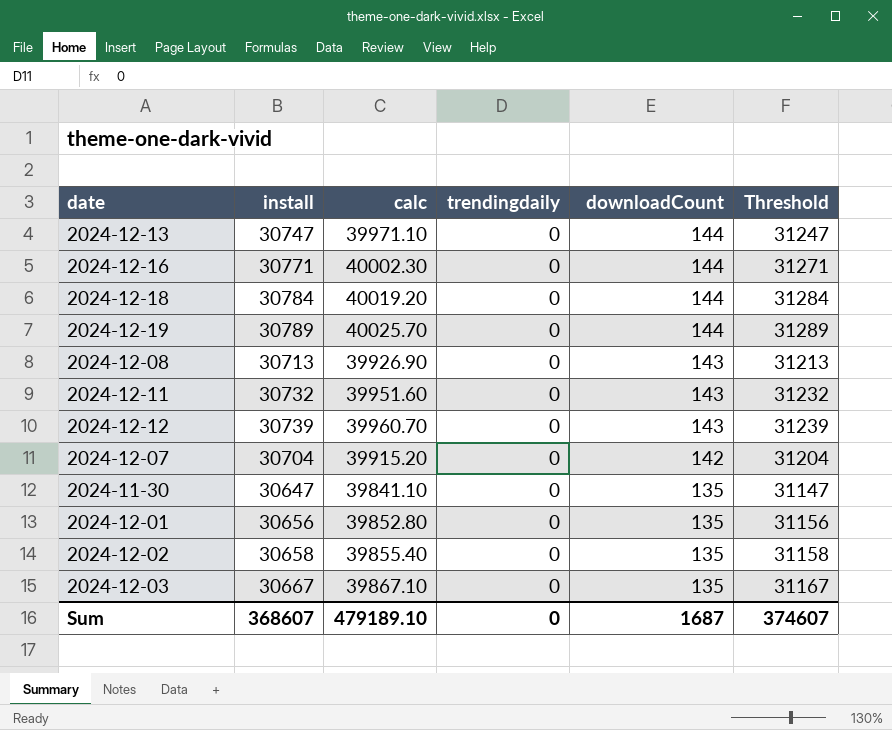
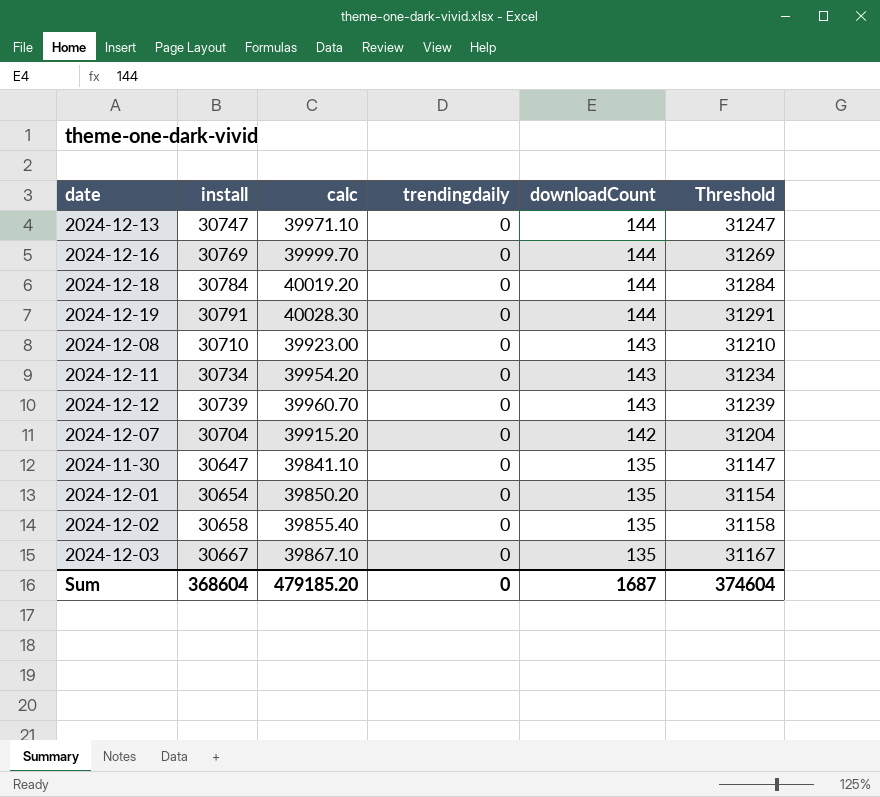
2024-12-16 | install: 30771 -> 30769
2024-12-16 | calc: 40002.30 -> 39999.70
2024-12-16 | Threshold: 31271 -> 31269
2024-12-19 | install: 30789 -> 30791
2024-12-19 | calc: 40025.70 -> 40028.30
2024-12-19 | Threshold: 31289 -> 31291
2024-12-08 | install: 30713 -> 30710
2024-12-08 | calc: 39926.90 -> 39923.00
2024-12-08 | Threshold: 31213 -> 31210
2024-12-11 | install: 30732 -> 30734
2024-12-11 | calc: 39951.60 -> 39954.20
2024-12-11 | Threshold: 31232 -> 31234
2024-12-01 | install: 30656 -> 30654
2024-12-01 | calc: 39852.80 -> 39850.20
2024-12-01 | Threshold: 31156 -> 31154
Sum | install: 368607 -> 368604
Sum | calc: 479189.10 -> 479185.20
Sum | Threshold: 374607 -> 374604

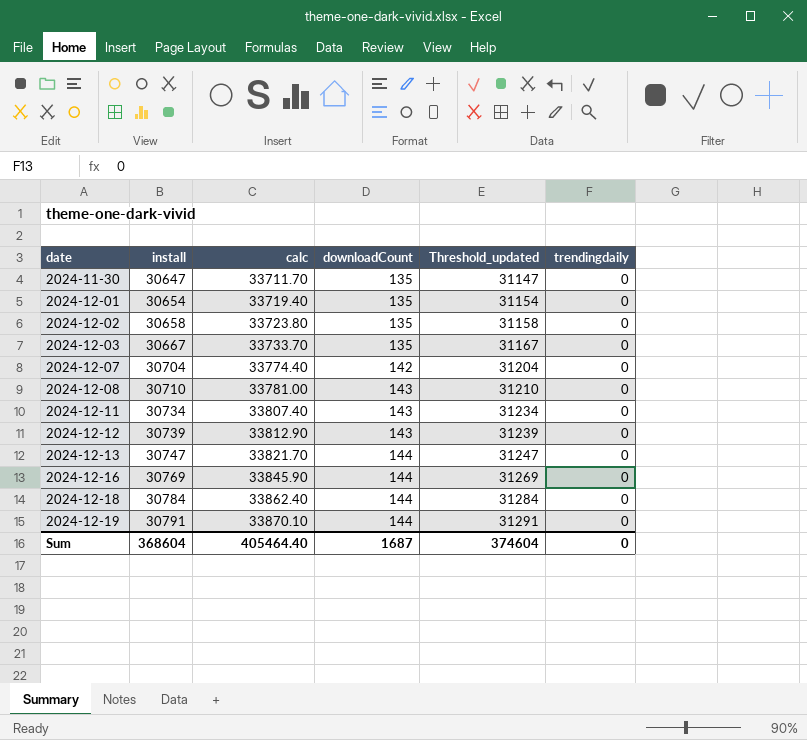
row order: downloadCount descending -> date ascending
column calc | formula: [install] * 1.3 -> [install] * 1.1
column name: Threshold -> Threshold_updated
column trendingdaily | position: 4 -> 6
Sum | calc: 479185.20 -> 405464.40

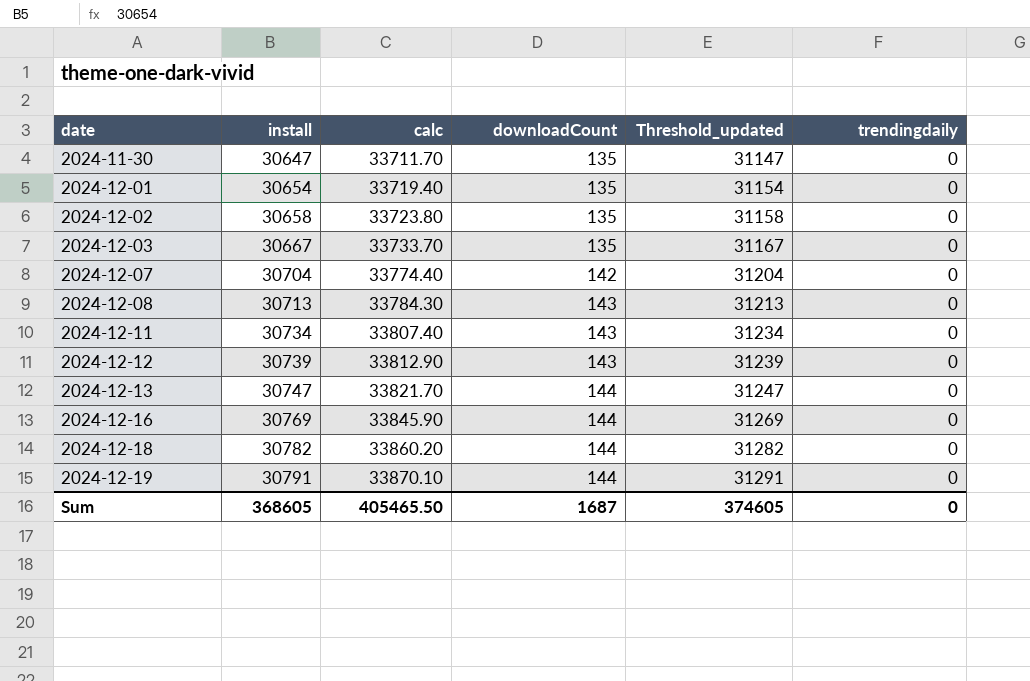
2024-12-08 | install: 30710 -> 30713
2024-12-08 | calc: 33781.00 -> 33784.30
2024-12-08 | Threshold_updated: 31210 -> 31213
2024-12-18 | install: 30784 -> 30782
2024-12-18 | calc: 33862.40 -> 33860.20
2024-12-18 | Threshold_updated: 31284 -> 31282
Sum | install: 368604 -> 368605
Sum | calc: 405464.40 -> 405465.50
Sum | Threshold_updated: 374604 -> 374605

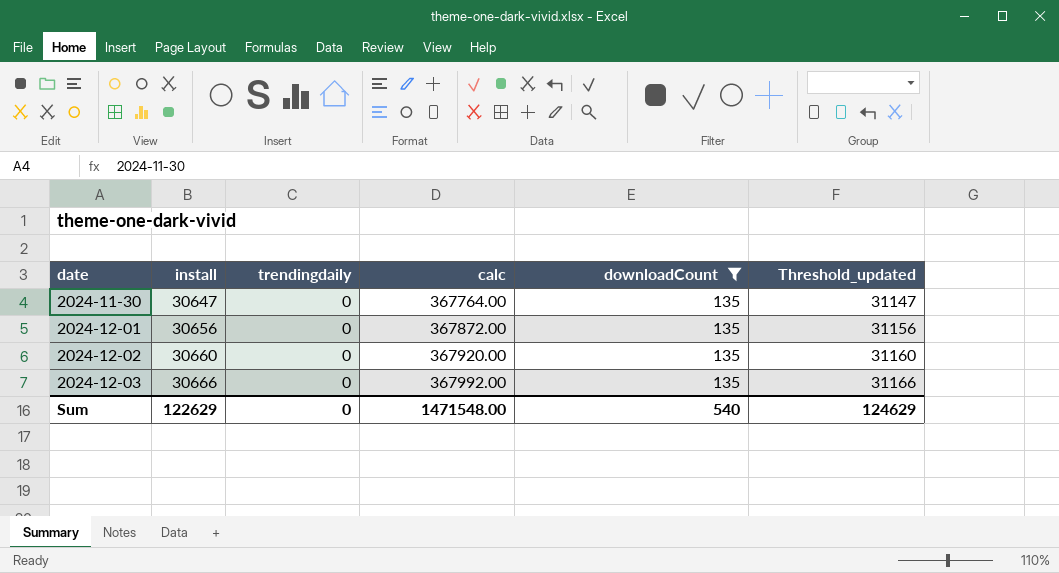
filter: none -> downloadCount = 135
column trendingdaily | position: 6 -> 3
column calc | formula: [install] * 1.1 -> [install] * 12
2024-12-01 | install: 30654 -> 30656
2024-12-01 | Threshold_updated: 31154 -> 31156
2024-12-02 | install: 30658 -> 30660
2024-12-02 | Threshold_updated: 31158 -> 31160
2024-12-03 | install: 30667 -> 30666
2024-12-03 | Threshold_updated: 31167 -> 31166
Sum | install: 368605 -> 122629
Sum | calc: 405465.50 -> 1471548.00
Sum | downloadCount: 1687 -> 540
Sum | Threshold_updated: 374605 -> 124629

